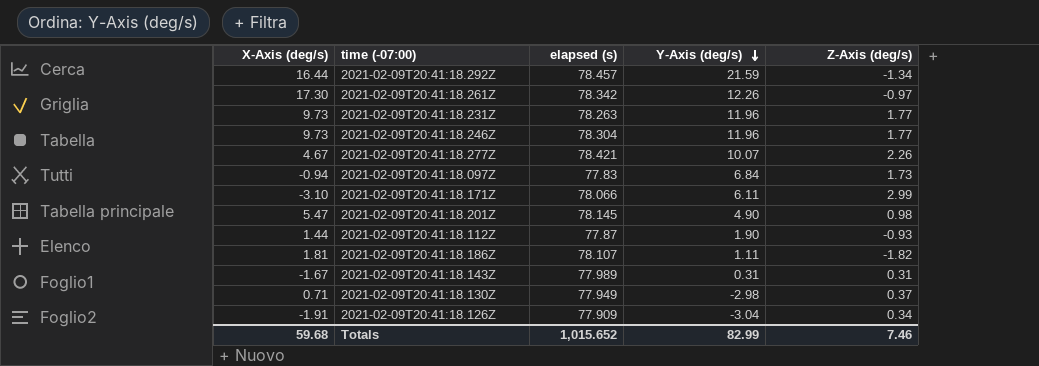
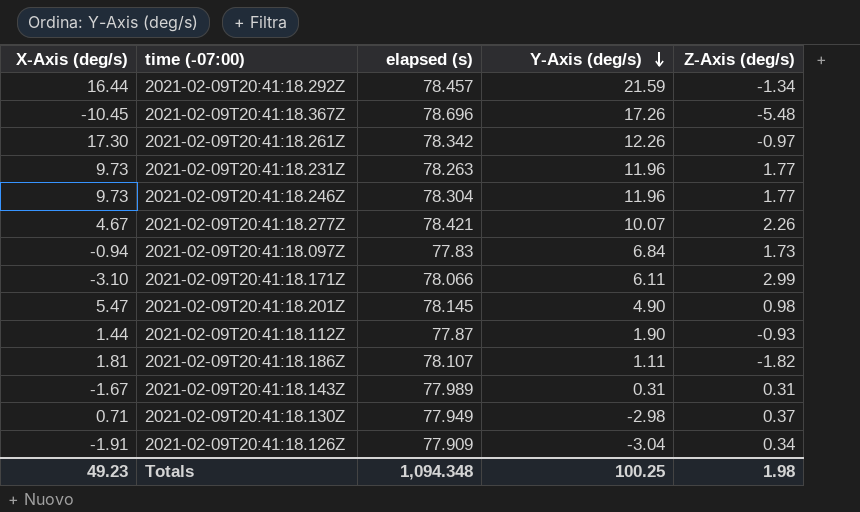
row 2021-02-09T20:41:18.367Z: none -> -10.45 | 78.696 | 17.26 | -5.48
Totals | X-Axis (deg/s): 59.68 -> 49.23
Totals | elapsed (s): 1,015.652 -> 1,094.348
Totals | Y-Axis (deg/s): 82.99 -> 100.25
Totals | Z-Axis (deg/s): 7.46 -> 1.98

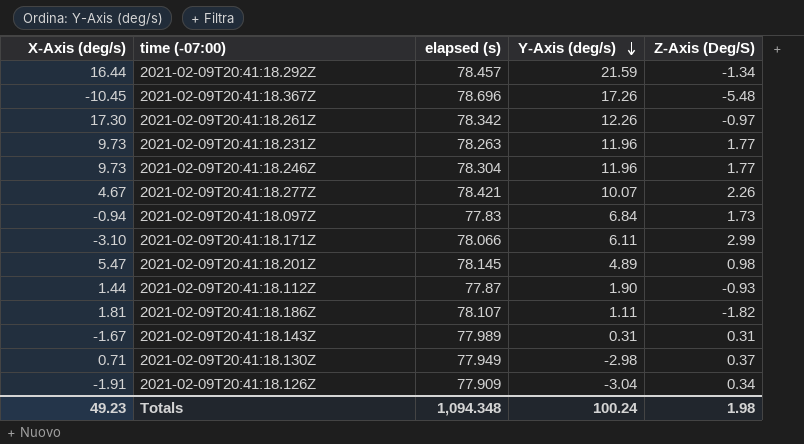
column name: Z-Axis (deg/s) -> Z-Axis (Deg/S)
2021-02-09T20:41:18.201Z | Y-Axis (deg/s): 4.90 -> 4.89
Totals | Y-Axis (deg/s): 100.25 -> 100.24

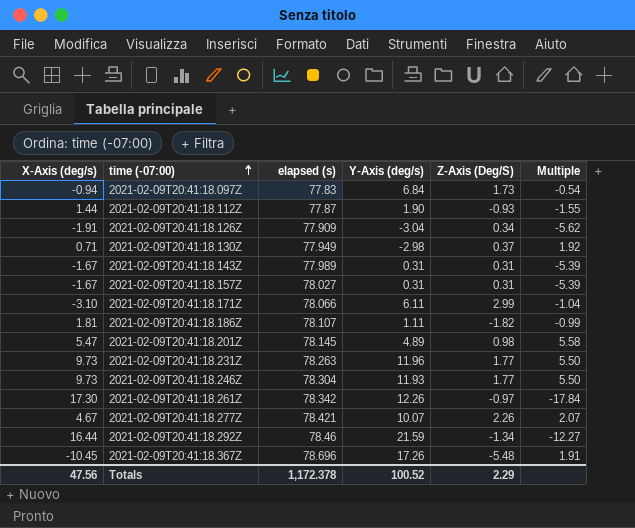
row order: Y-Axis (deg/s) descending -> time (-07:00) ascending
column Multiple | formula: none -> [X-Axis (deg/s)] / [Z-Axis (Deg/S)]
row 2021-02-09T20:41:18.157Z: none -> -1.67 | 78.027 | 0.31 | 0.31 | -5.39
2021-02-09T20:41:18.246Z | Y-Axis (deg/s): 11.96 -> 11.93
2021-02-09T20:41:18.292Z | elapsed (s): 78.457 -> 78.46
Totals | X-Axis (deg/s): 49.23 -> 47.56
Totals | elapsed (s): 1,094.348 -> 1,172.378
Totals | Y-Axis (deg/s): 100.24 -> 100.52
Totals | Z-Axis (Deg/S): 1.98 -> 2.29

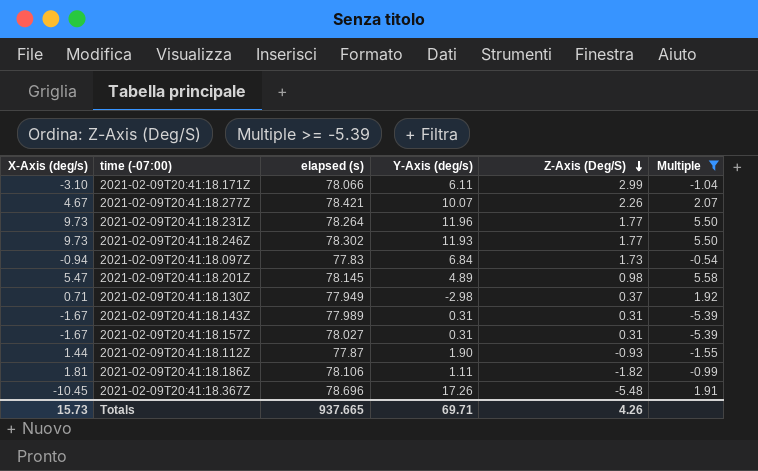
filter: none -> Multiple >= -5.39
row order: time (-07:00) ascending -> Z-Axis (Deg/S) descending
2021-02-09T20:41:18.231Z | elapsed (s): 78.263 -> 78.264
2021-02-09T20:41:18.246Z | elapsed (s): 78.304 -> 78.302
2021-02-09T20:41:18.186Z | elapsed (s): 78.107 -> 78.106
Totals | X-Axis (deg/s): 47.56 -> 15.73
Totals | elapsed (s): 1,172.378 -> 937.665
Totals | Y-Axis (deg/s): 100.52 -> 69.71
Totals | Z-Axis (Deg/S): 2.29 -> 4.26

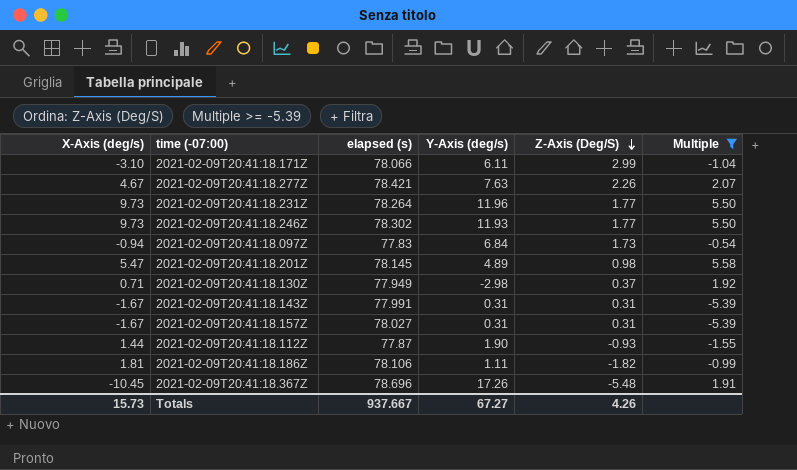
2021-02-09T20:41:18.277Z | Y-Axis (deg/s): 10.07 -> 7.63
2021-02-09T20:41:18.143Z | elapsed (s): 77.989 -> 77.991
Totals | elapsed (s): 937.665 -> 937.667
Totals | Y-Axis (deg/s): 69.71 -> 67.27

